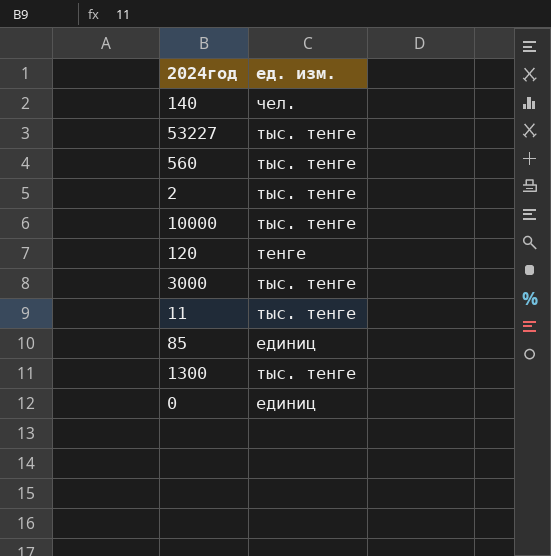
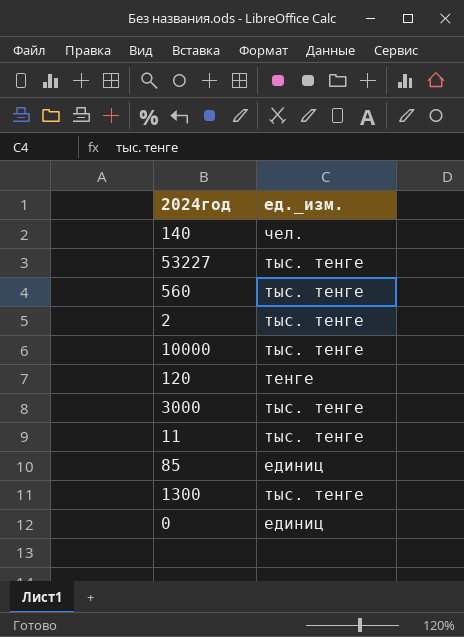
column name: ед. изм. -> ед._изм.

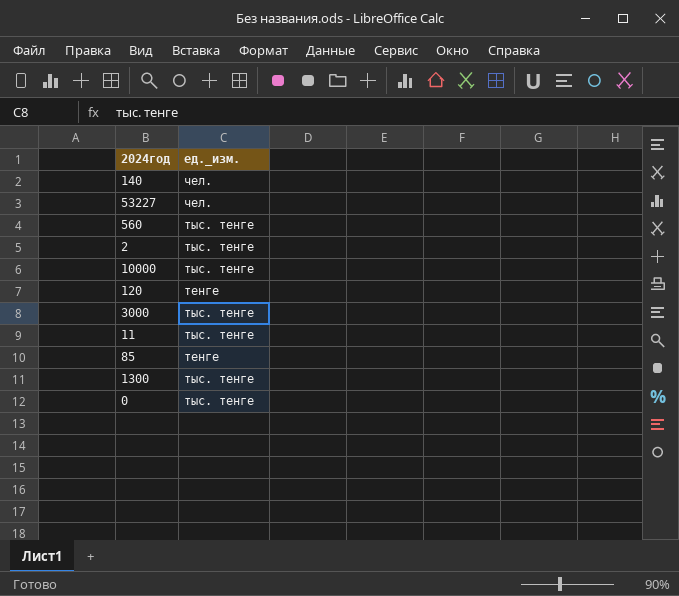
53227 | ед._изм.: тыс. тенге -> чел.
85 | ед._изм.: единиц -> тенге
0 | ед._изм.: единиц -> тыс. тенге

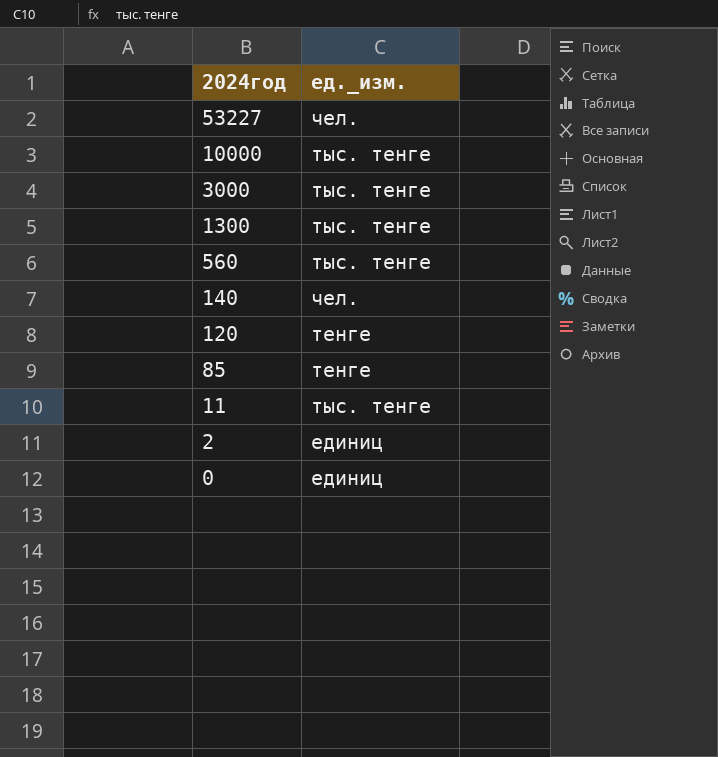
row order: none -> 2024год descending
2 | ед._изм.: тыс. тенге -> единиц
0 | ед._изм.: тыс. тенге -> единиц

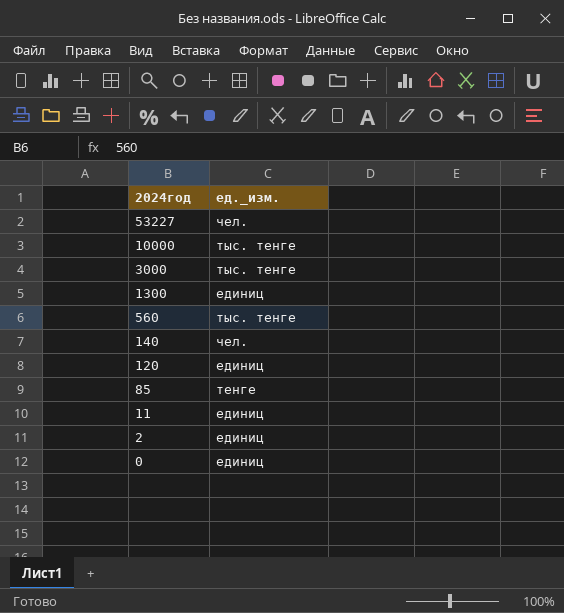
1300 | ед._изм.: тыс. тенге -> единиц
120 | ед._изм.: тенге -> единиц
11 | ед._изм.: тыс. тенге -> единиц

